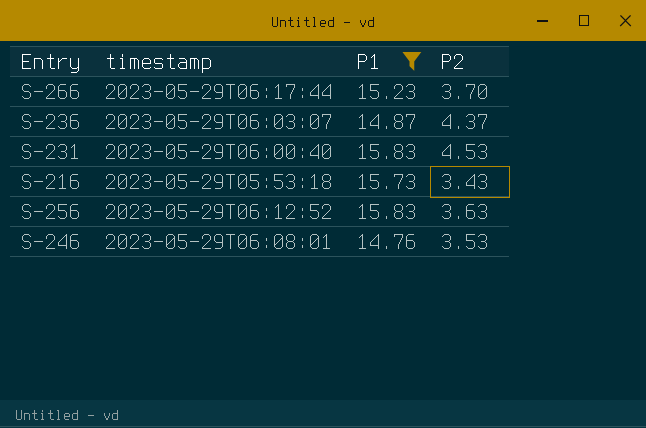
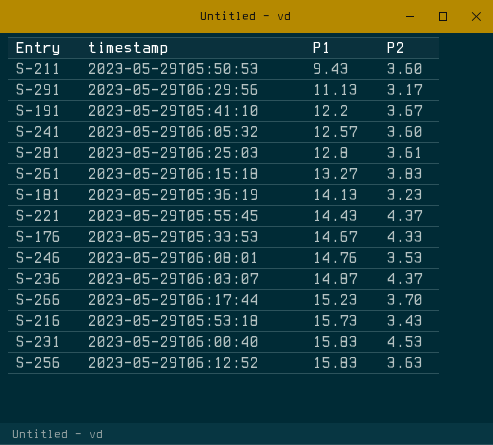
filter: P1 >= 14.76 -> none
row order: none -> P1 ascending

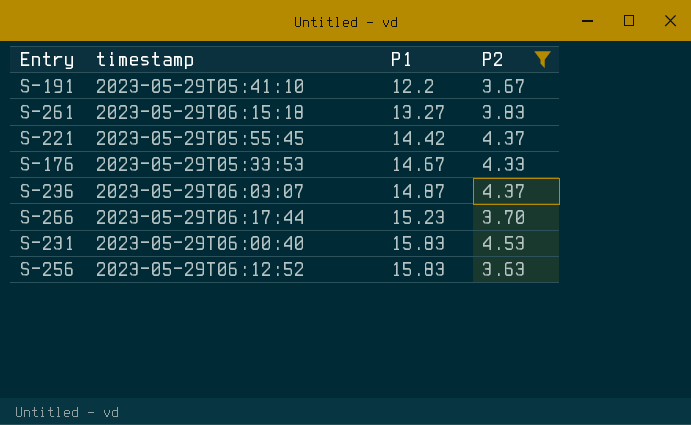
filter: none -> P2 >= 3.63
S-221 | P1: 14.43 -> 14.42

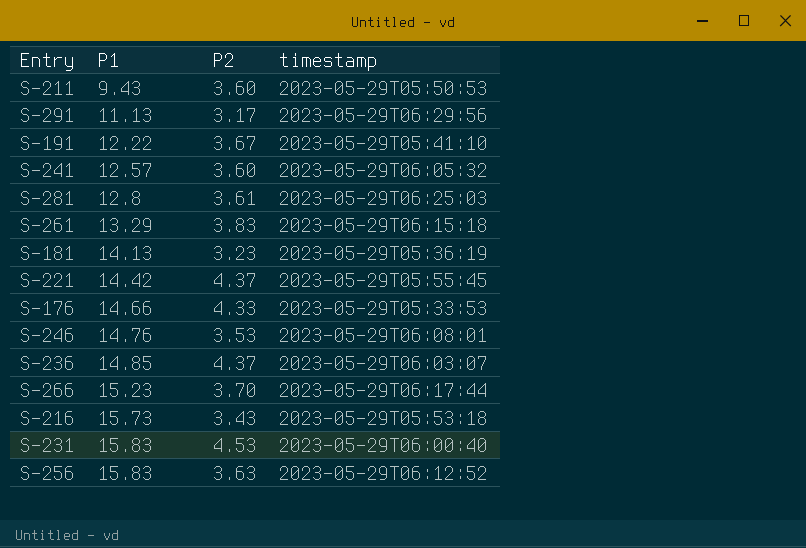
filter: P2 >= 3.63 -> none
column timestamp | position: 2 -> 4
S-191 | P1: 12.2 -> 12.22
S-261 | P1: 13.27 -> 13.29
S-176 | P1: 14.67 -> 14.66
S-236 | P1: 14.87 -> 14.85

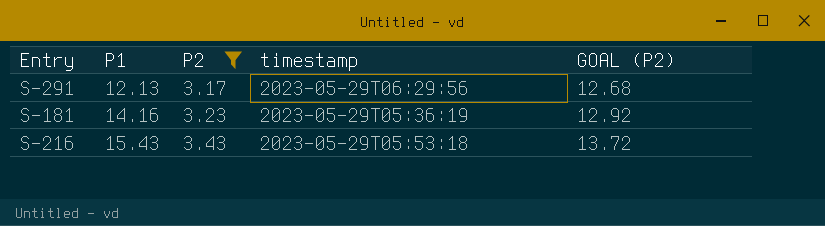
filter: none -> P2 <= 3.43
column GOAL (P2) | formula: none -> [P2] * 4
S-291 | P1: 11.13 -> 12.13
S-181 | P1: 14.13 -> 14.16
S-216 | P1: 15.73 -> 15.43

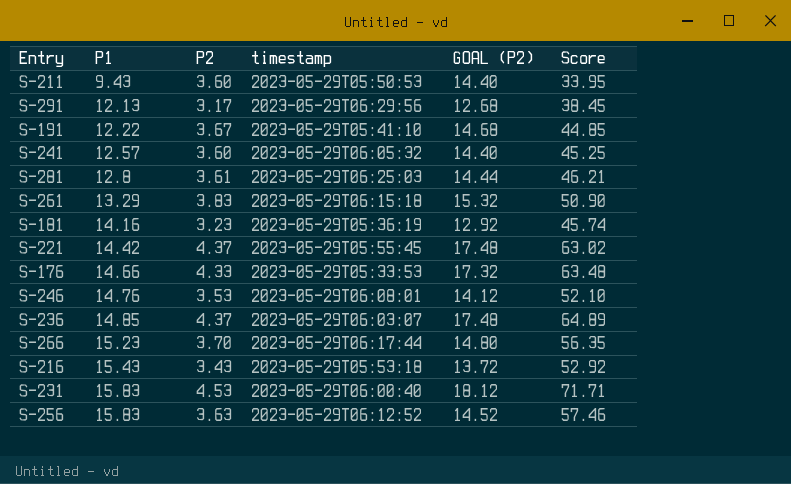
filter: P2 <= 3.43 -> none
column Score | formula: none -> [P1] * [P2]

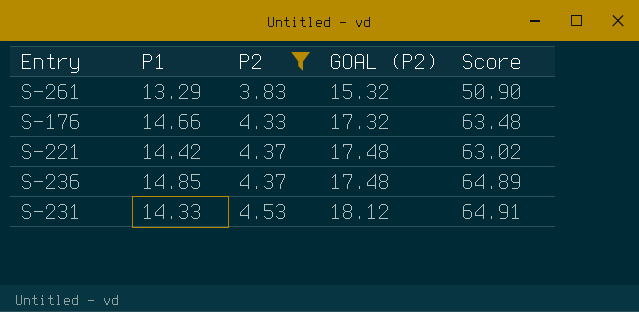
filter: none -> P2 >= 3.83
row order: P1 ascending -> P2 ascending
column timestamp | position: 4 -> none
S-231 | P1: 15.83 -> 14.33
S-231 | Score: 71.71 -> 64.91

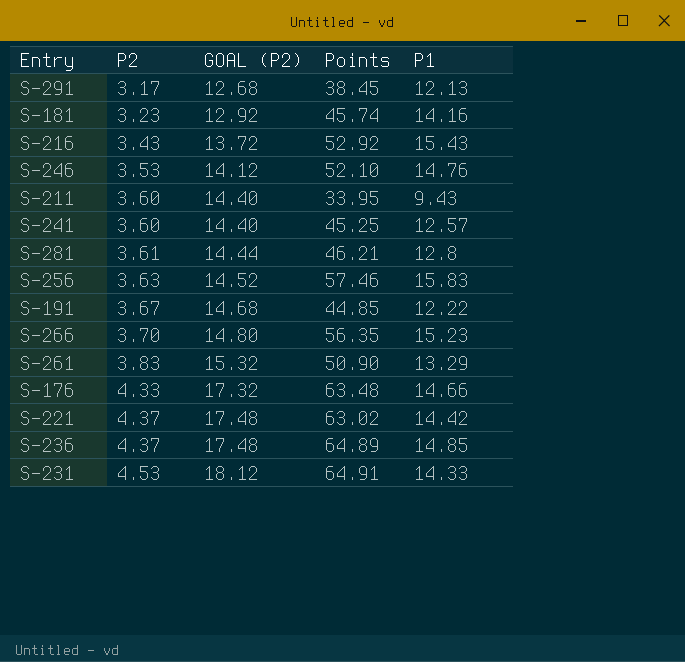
filter: P2 >= 3.83 -> none
column name: Score -> Points
column P1 | position: 2 -> 5

